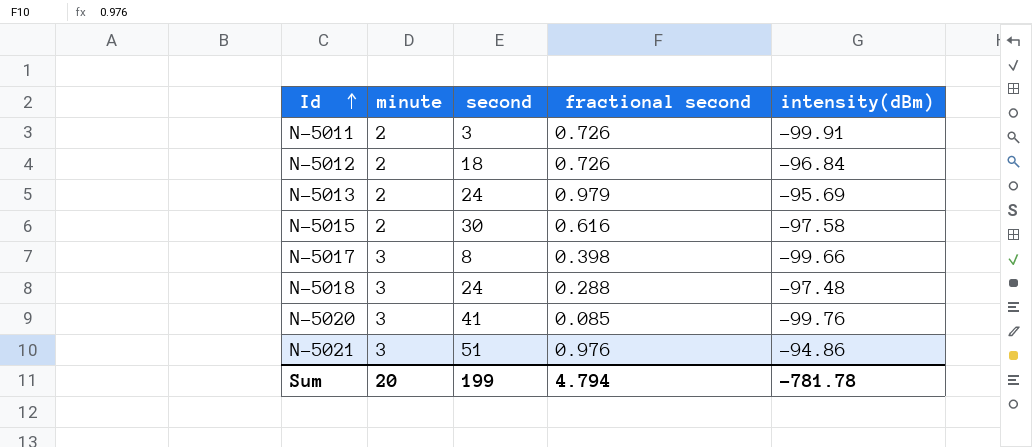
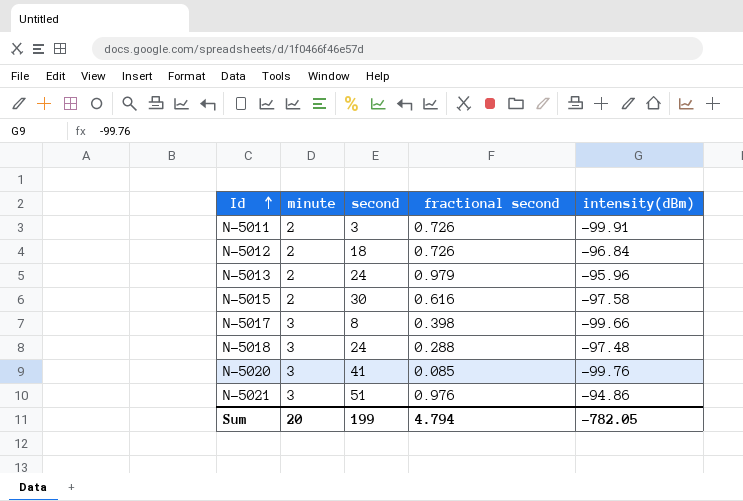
N-5013 | intensity(dBm): -95.69 -> -95.96
Sum | intensity(dBm): -781.78 -> -782.05

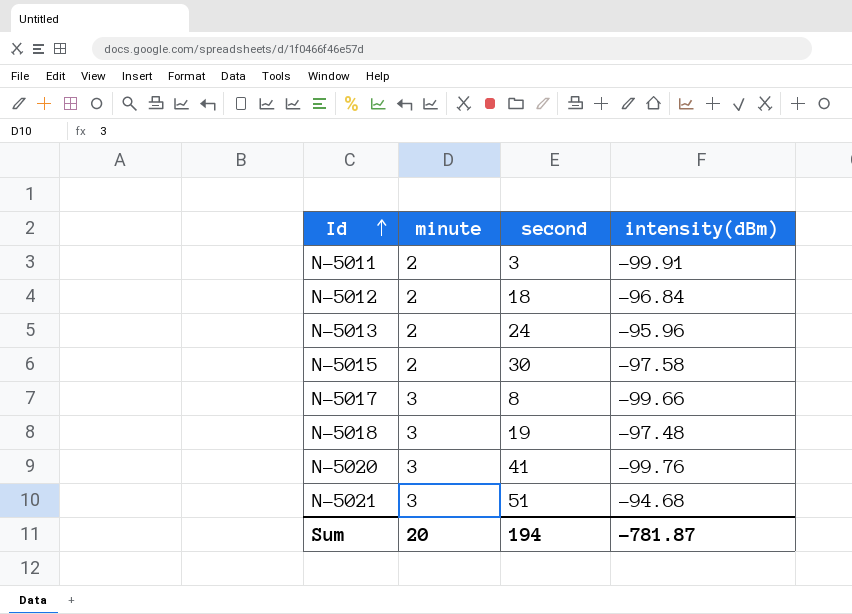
column fractional second | position: 4 -> none
N-5018 | second: 24 -> 19
N-5021 | intensity(dBm): -94.86 -> -94.68
Sum | second: 199 -> 194
Sum | intensity(dBm): -782.05 -> -781.87

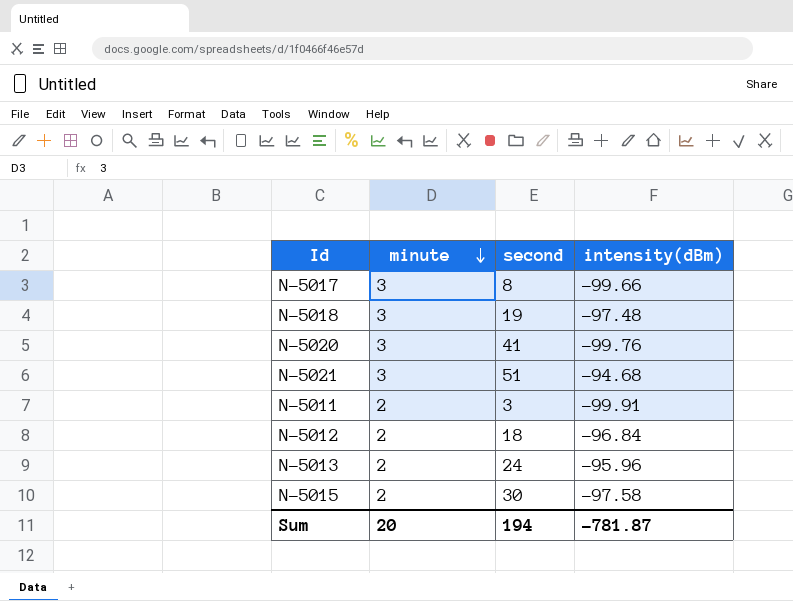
row order: Id ascending -> minute descending

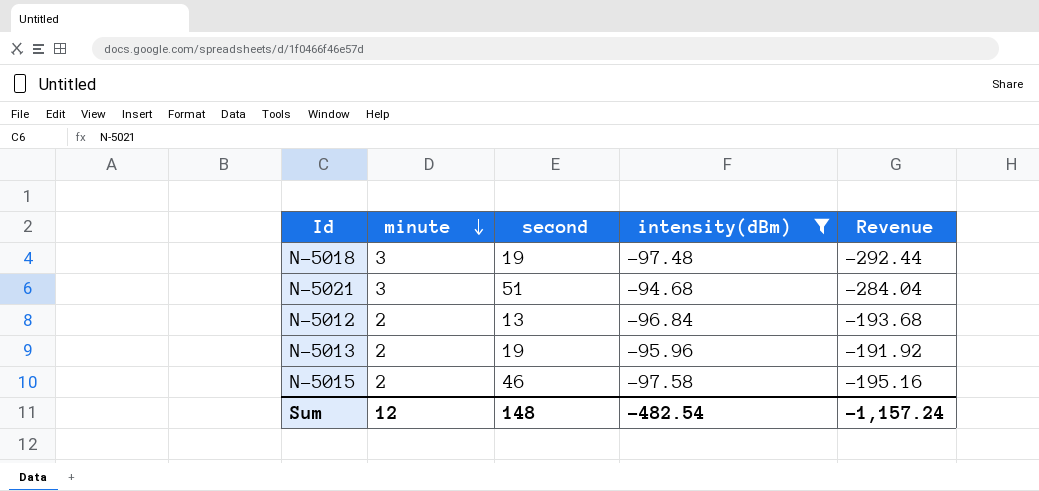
filter: none -> intensity(dBm) >= -97.58
column Revenue | formula: none -> [minute] * [intensity(dBm)]
N-5012 | second: 18 -> 13
N-5013 | second: 24 -> 19
N-5015 | second: 30 -> 46
Sum | minute: 20 -> 12
Sum | second: 194 -> 148
Sum | intensity(dBm): -781.87 -> -482.54

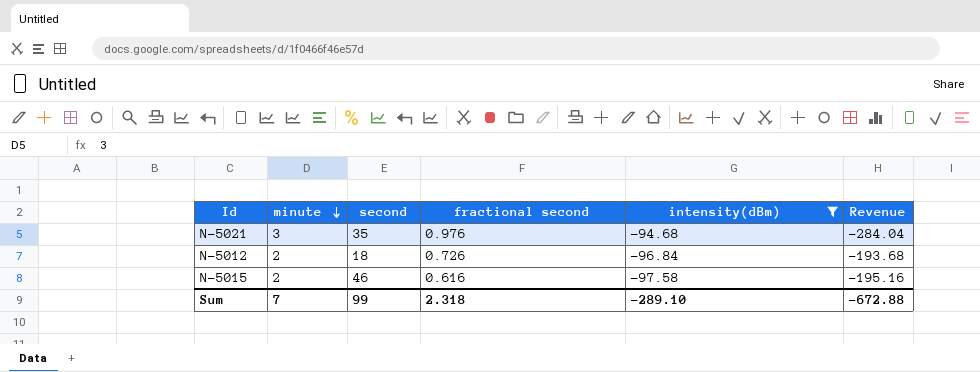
column fractional second | position: none -> 4
row N-5018: 3 | 19 | -97.48 | -292.44 -> none
row N-5013: 2 | 19 | -95.96 | -191.92 -> none
N-5021 | second: 51 -> 35
N-5012 | second: 13 -> 18
Sum | minute: 12 -> 7
Sum | second: 148 -> 99
Sum | intensity(dBm): -482.54 -> -289.10
Sum | Revenue: -1,157.24 -> -672.88

